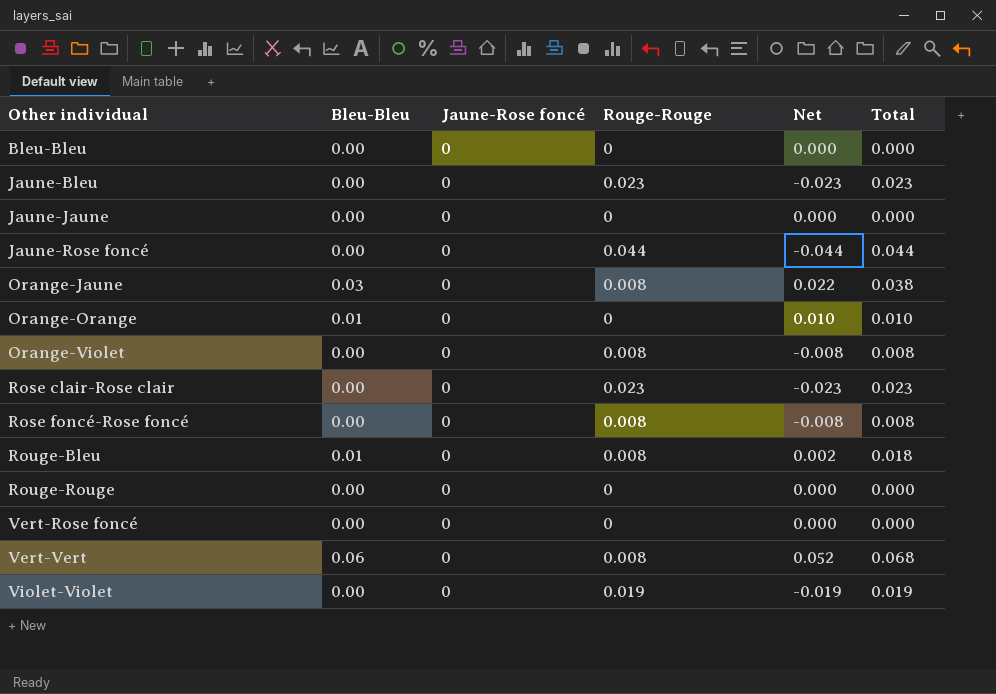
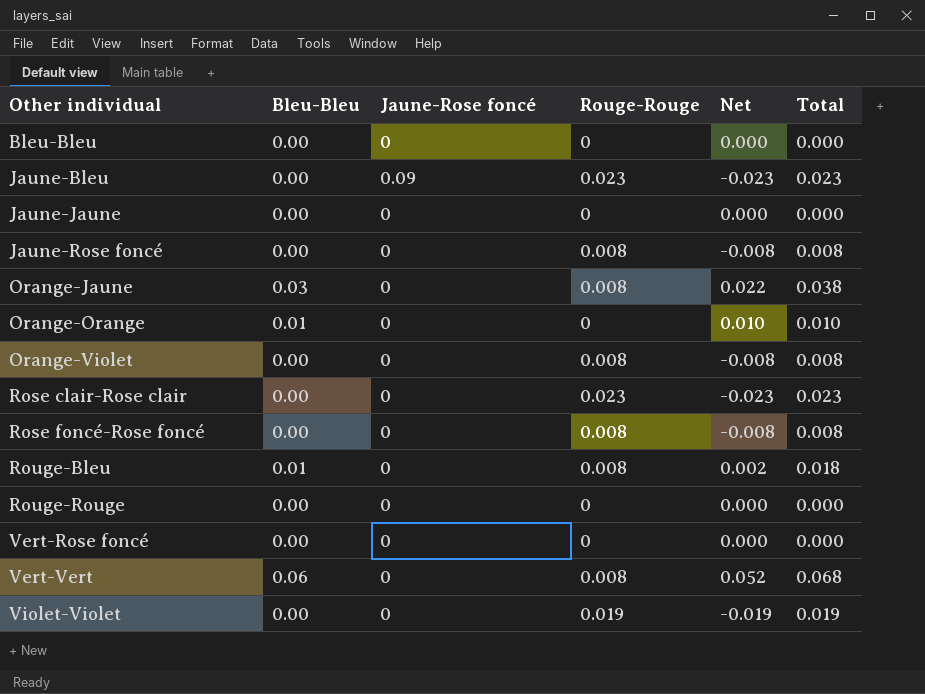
Jaune-Bleu | Jaune-Rose foncé: 0 -> 0.09
Jaune-Rose foncé | Rouge-Rouge: 0.044 -> 0.008
Jaune-Rose foncé | Net: -0.044 -> -0.008
Jaune-Rose foncé | Total: 0.044 -> 0.008

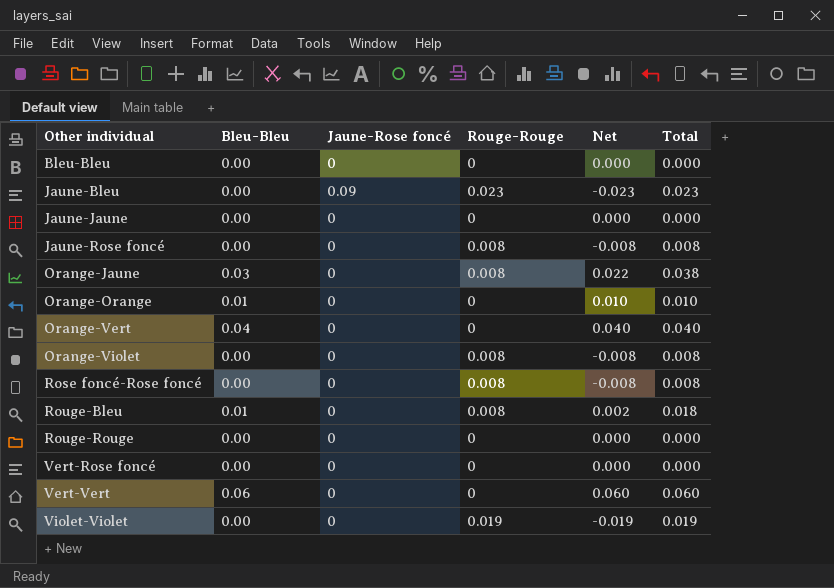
row Rose clair-Rose clair: 0.00 | 0 | 0.023 | -0.023 | 0.023 -> none
row Orange-Vert: none -> 0.04 | 0 | 0 | 0.040 | 0.040
Vert-Vert | Rouge-Rouge: 0.008 -> 0
Vert-Vert | Net: 0.052 -> 0.060
Vert-Vert | Total: 0.068 -> 0.060

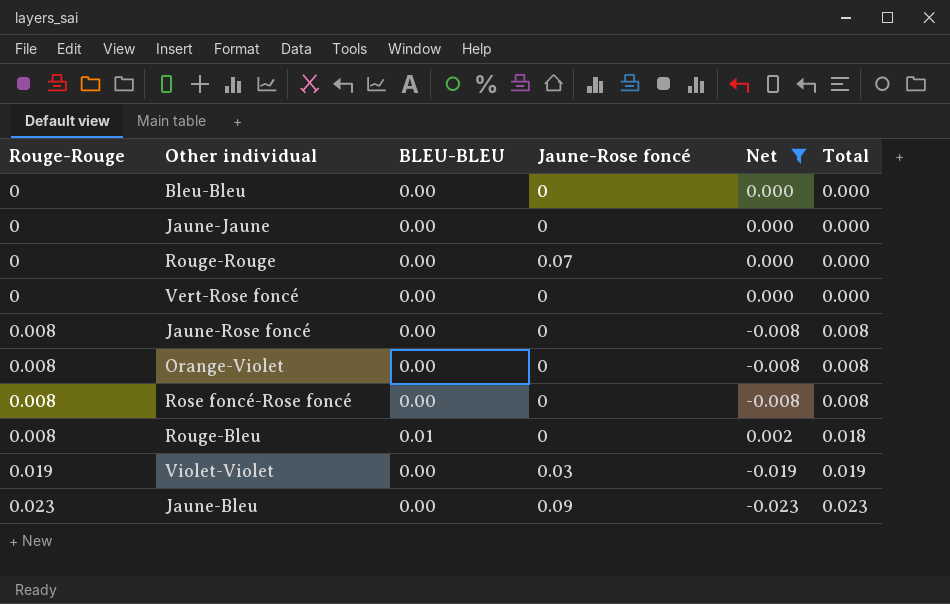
filter: none -> Net <= 0.002
row order: Other individual ascending -> Rouge-Rouge ascending
column Rouge-Rouge | position: 4 -> 1
column name: Bleu-Bleu -> BLEU-BLEU
Rouge-Rouge | Jaune-Rose foncé: 0 -> 0.07
Violet-Violet | Jaune-Rose foncé: 0 -> 0.03

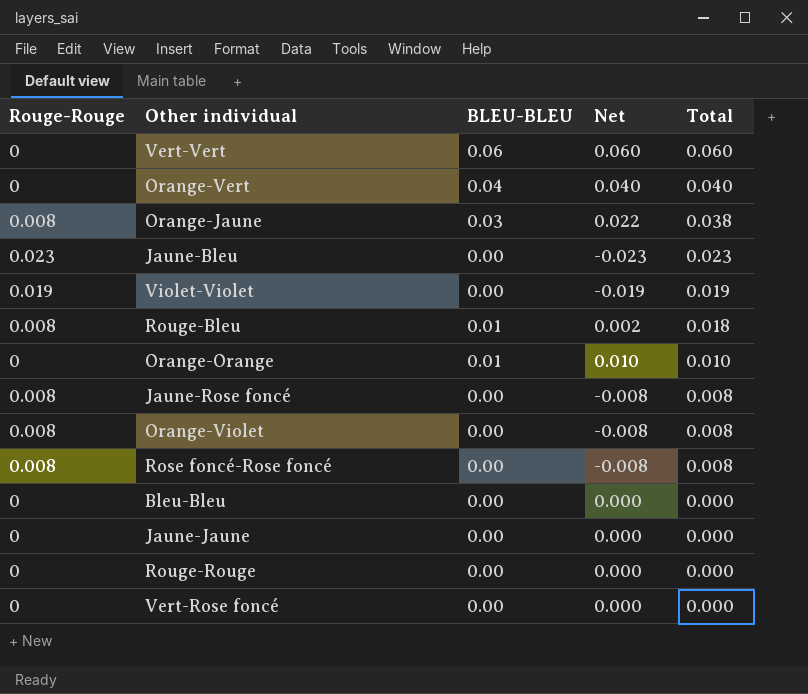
filter: Net <= 0.002 -> none
row order: Rouge-Rouge ascending -> Total descending
column Jaune-Rose foncé | position: 4 -> none

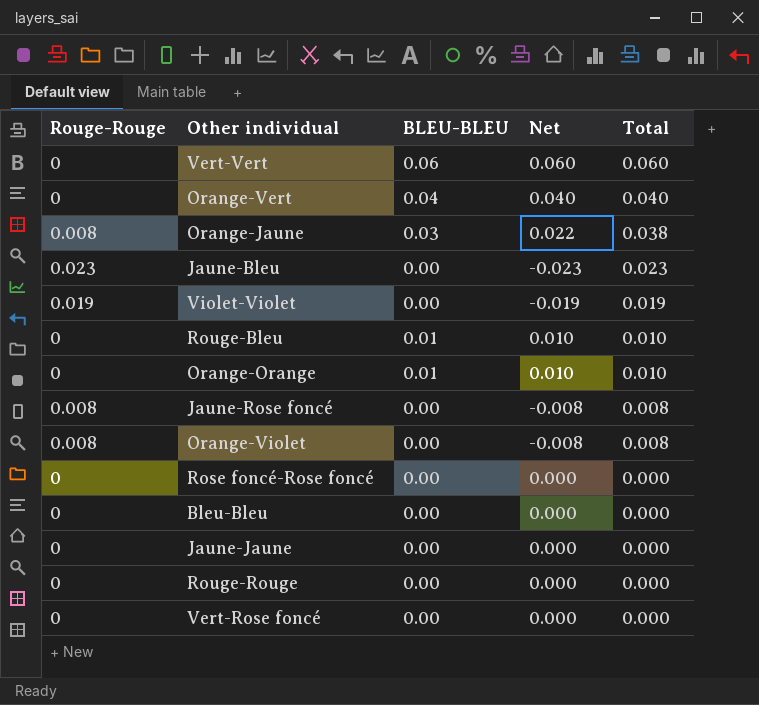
Rouge-Bleu | Rouge-Rouge: 0.008 -> 0
Rouge-Bleu | Net: 0.002 -> 0.010
Rouge-Bleu | Total: 0.018 -> 0.010
Rose foncé-Rose foncé | Rouge-Rouge: 0.008 -> 0
Rose foncé-Rose foncé | Net: -0.008 -> 0.000
Rose foncé-Rose foncé | Total: 0.008 -> 0.000

